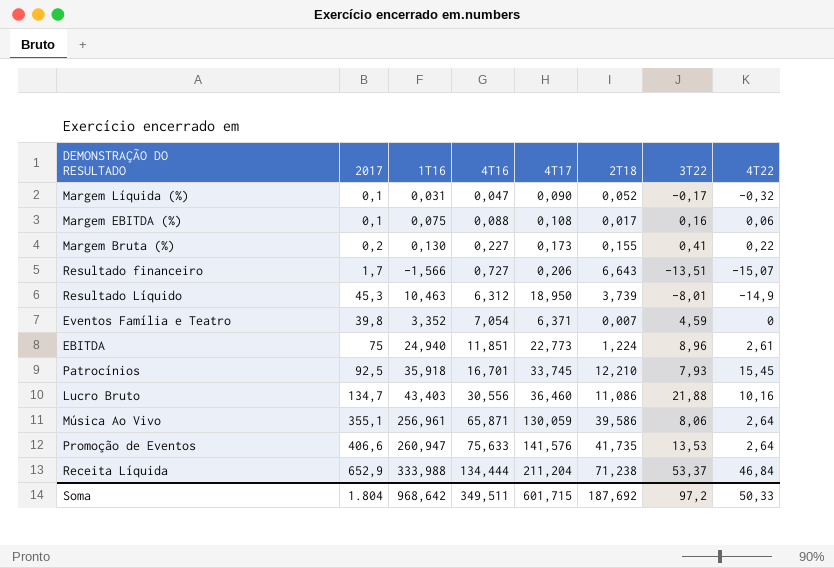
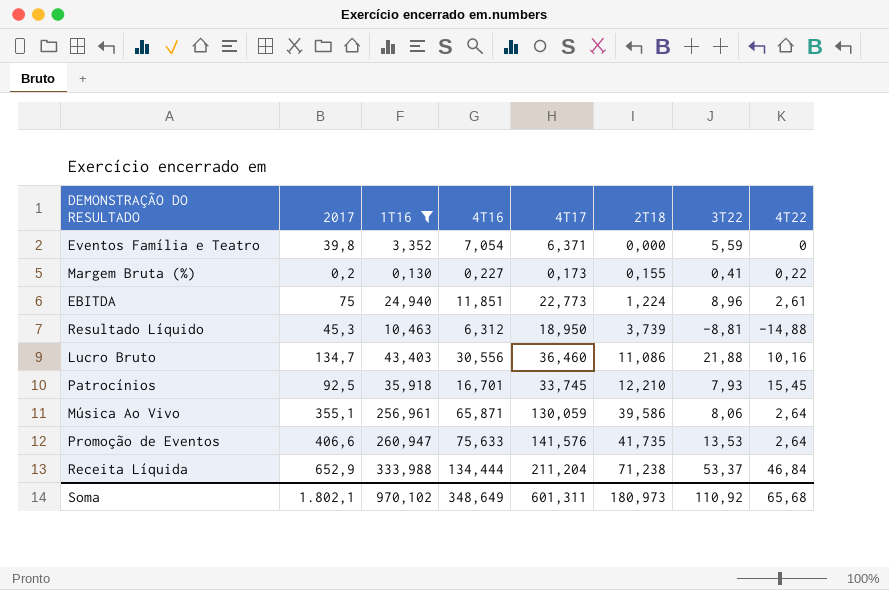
filter: none -> 1T16 >= 0,130
row order: 4T16 ascending -> 2T18 ascending
Eventos Família e Teatro | 2T18: 0,007 -> 0,000
Eventos Família e Teatro | 3T22: 4,59 -> 5,59
Resultado Líquido | 3T22: -8,01 -> -8,81
Resultado Líquido | 4T22: -14,9 -> -14,88
Soma | 2017: 1.804 -> 1.802,1
Soma | 1T16: 968,642 -> 970,102
Soma | 4T16: 349,511 -> 348,649
Soma | 4T17: 601,715 -> 601,311
Soma | 2T18: 187,692 -> 180,973
Soma | 3T22: 97,2 -> 110,92
Soma | 4T22: 50,33 -> 65,68

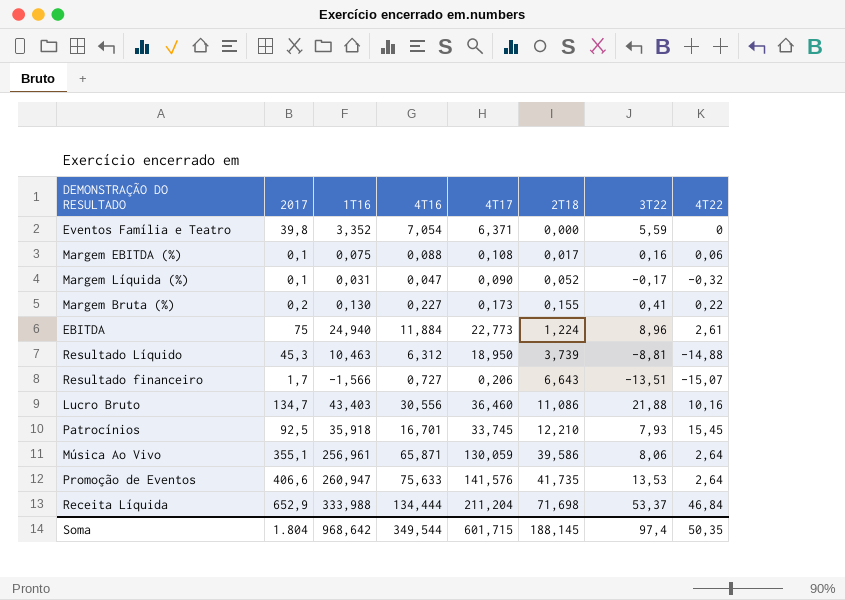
filter: 1T16 >= 0,130 -> none
EBITDA | 4T16: 11,851 -> 11,884
Receita Líquida | 2T18: 71,238 -> 71,698
Soma | 2017: 1.802,1 -> 1.804
Soma | 1T16: 970,102 -> 968,642
Soma | 4T16: 348,649 -> 349,544
Soma | 4T17: 601,311 -> 601,715
Soma | 2T18: 180,973 -> 188,145
Soma | 3T22: 110,92 -> 97,4
Soma | 4T22: 65,68 -> 50,35

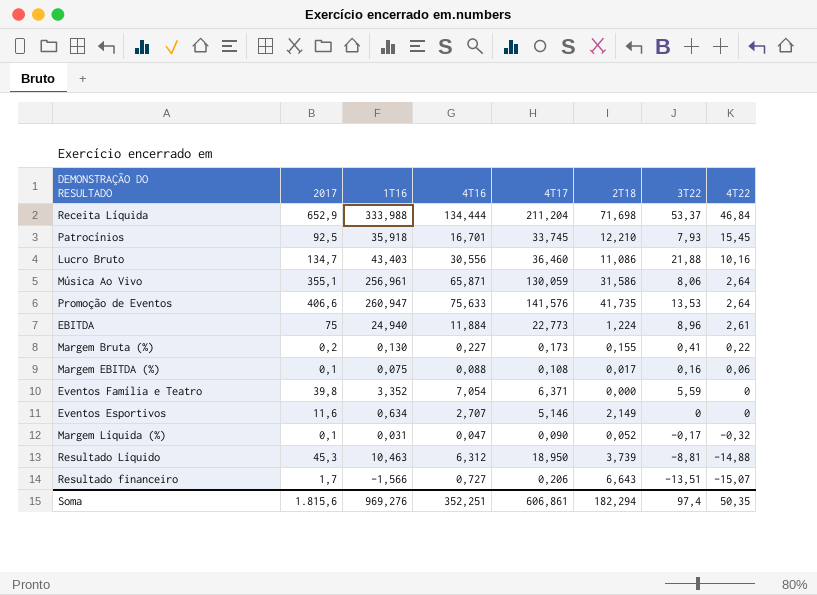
row order: 2T18 ascending -> 4T22 descending
Música Ao Vivo | 2T18: 39,586 -> 31,586
row Eventos Esportivos: none -> 11,6 | 0,634 | 2,707 | 5,146 | 2,149 | 0 | 0
Soma | 2017: 1.804 -> 1.815,6
Soma | 1T16: 968,642 -> 969,276
Soma | 4T16: 349,544 -> 352,251
Soma | 4T17: 601,715 -> 606,861
Soma | 2T18: 188,145 -> 182,294

